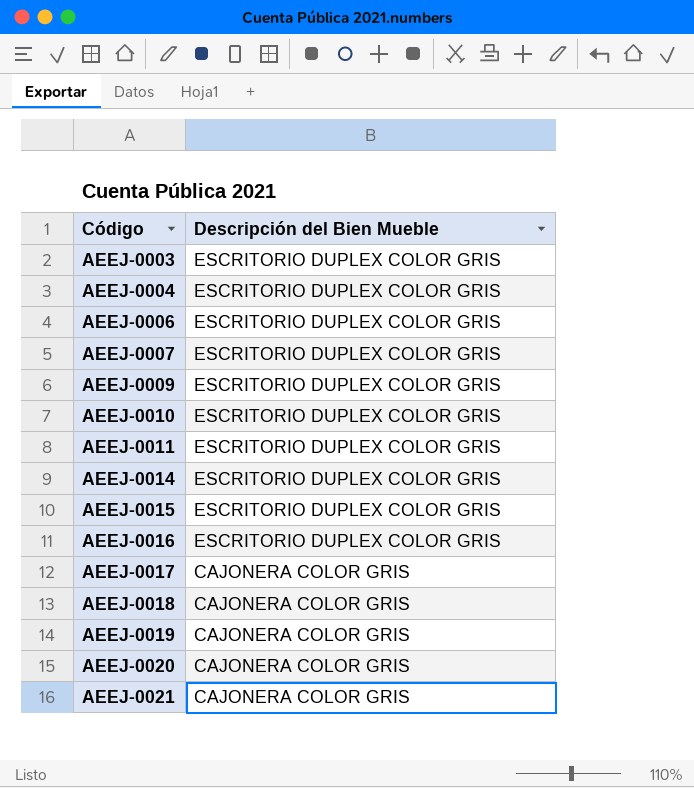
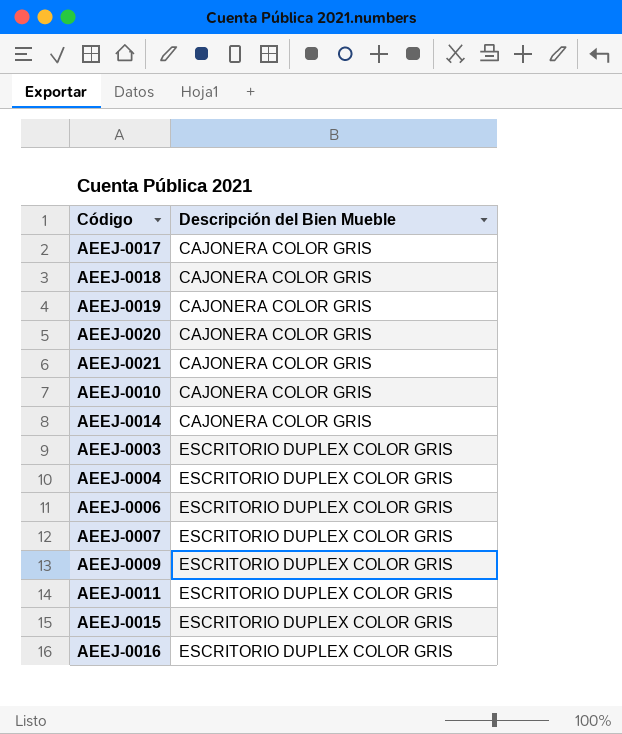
row order: Código ascending -> Descripción del Bien Mueble ascending
AEEJ-0010 | Descripción del Bien Mueble: ESCRITORIO DUPLEX COLOR GRIS -> CAJONERA COLOR GRIS
AEEJ-0014 | Descripción del Bien Mueble: ESCRITORIO DUPLEX COLOR GRIS -> CAJONERA COLOR GRIS

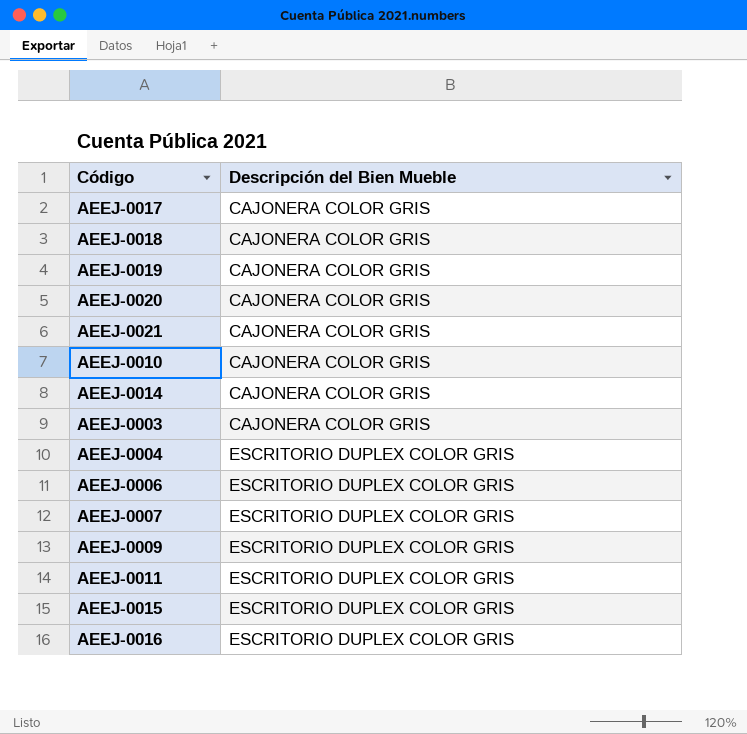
AEEJ-0003 | Descripción del Bien Mueble: ESCRITORIO DUPLEX COLOR GRIS -> CAJONERA COLOR GRIS

